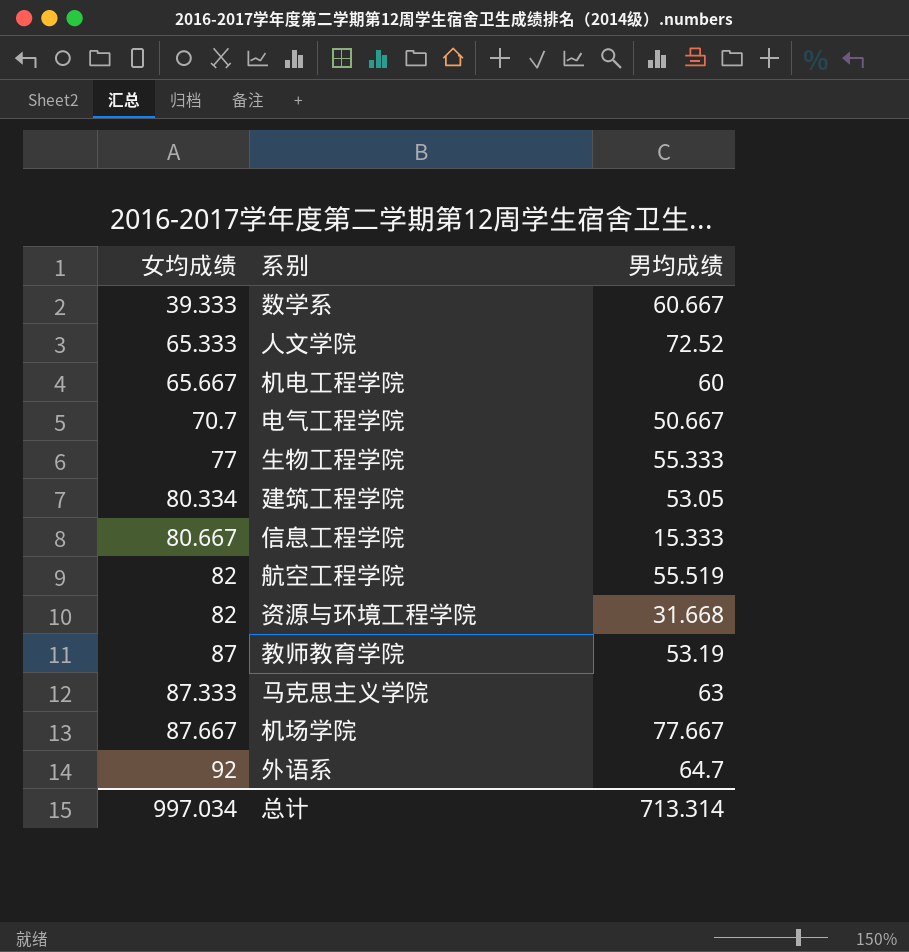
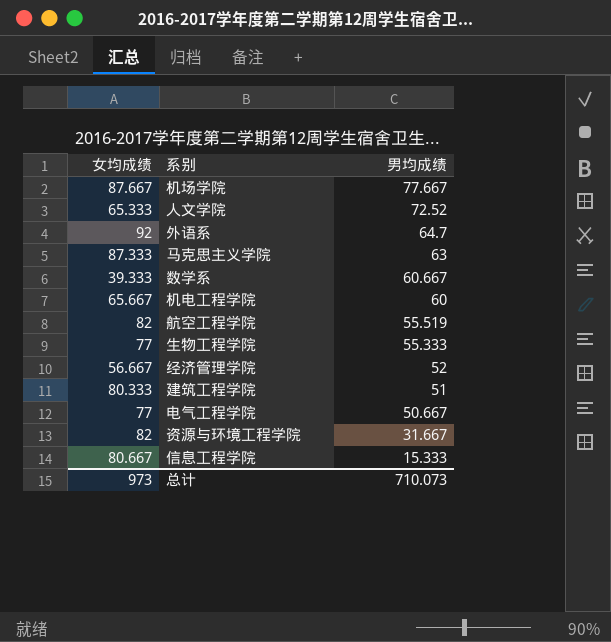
row order: 女均成绩 ascending -> 男均成绩 descending
row 教师教育学院: 87 | 53.19 -> none
row 经济管理学院: none -> 56.667 | 52
建筑工程学院 | 女均成绩: 80.334 -> 80.333
建筑工程学院 | 男均成绩: 53.05 -> 51
电气工程学院 | 女均成绩: 70.7 -> 77
资源与环境工程学院 | 男均成绩: 31.668 -> 31.667
总计 | 女均成绩: 997.034 -> 973
总计 | 男均成绩: 713.314 -> 710.073

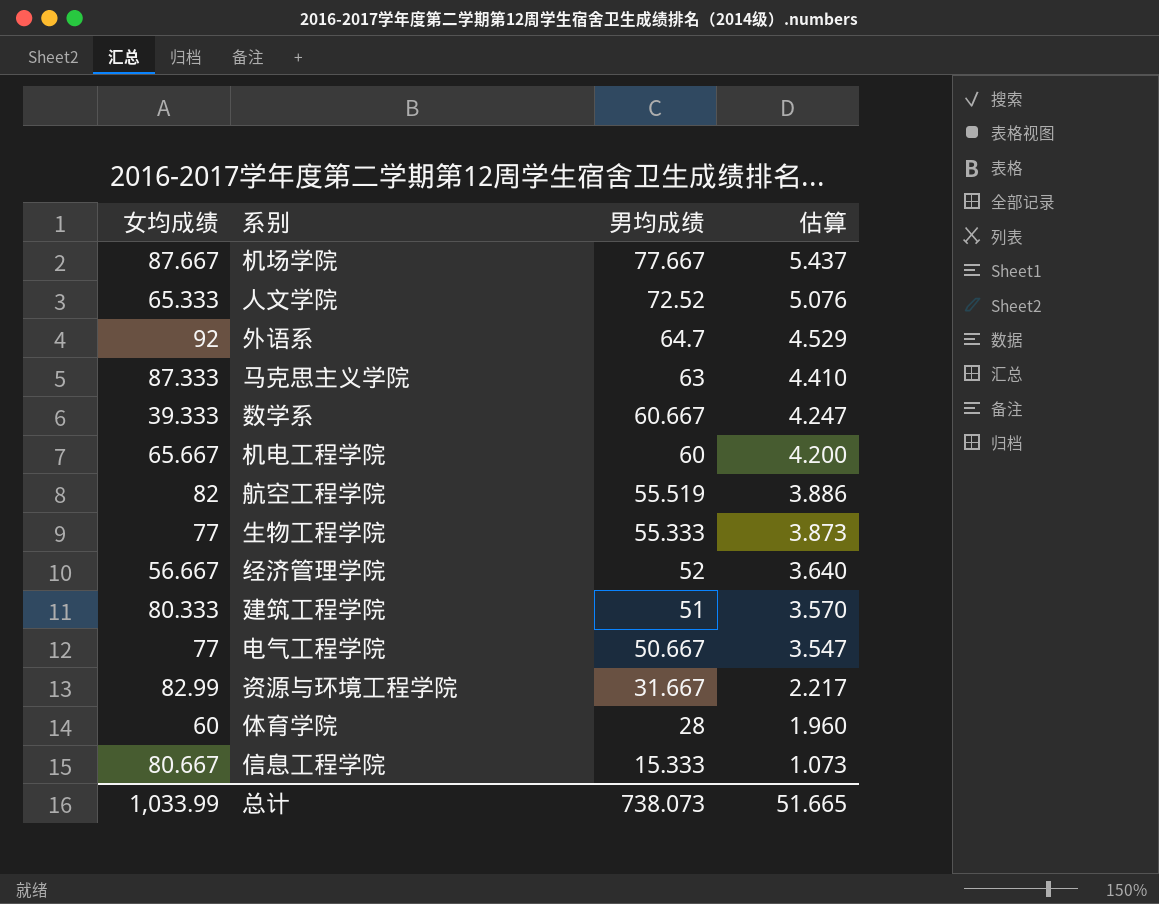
column 估算 | formula: none -> [男均成绩] * 0.07
资源与环境工程学院 | 女均成绩: 82 -> 82.99
row 体育学院: none -> 60 | 28 | 1.960
总计 | 女均成绩: 973 -> 1,033.99
总计 | 男均成绩: 710.073 -> 738.073

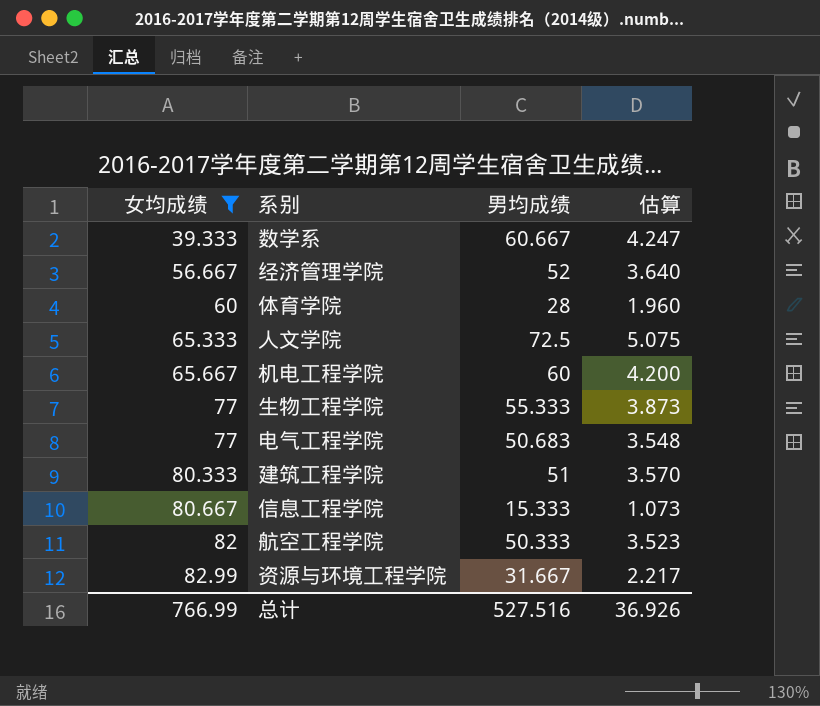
filter: none -> 女均成绩 <= 82.99
row order: 男均成绩 descending -> 女均成绩 ascending
人文学院 | 男均成绩: 72.52 -> 72.5
人文学院 | 估算: 5.076 -> 5.075
电气工程学院 | 男均成绩: 50.667 -> 50.683
电气工程学院 | 估算: 3.547 -> 3.548
航空工程学院 | 男均成绩: 55.519 -> 50.333
航空工程学院 | 估算: 3.886 -> 3.523
总计 | 女均成绩: 1,033.99 -> 766.99
总计 | 男均成绩: 738.073 -> 527.516
总计 | 估算: 51.665 -> 36.926

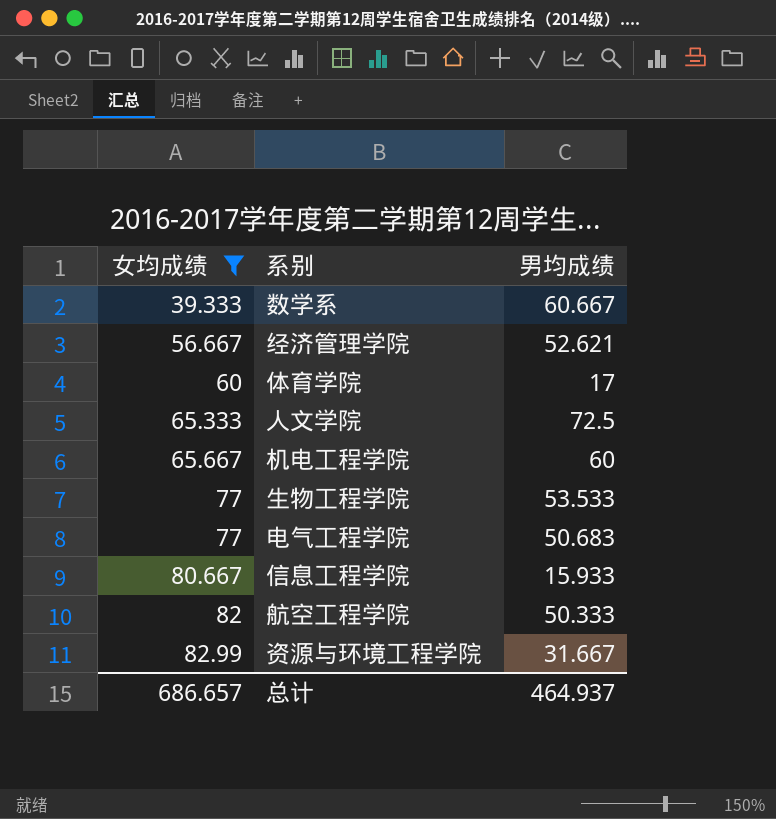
column 估算 | formula: [男均成绩] * 0.07 -> none
row 建筑工程学院: 80.333 | 51 | 3.570 -> none
经济管理学院 | 男均成绩: 52 -> 52.621
体育学院 | 男均成绩: 28 -> 17
生物工程学院 | 男均成绩: 55.333 -> 53.533
信息工程学院 | 男均成绩: 15.333 -> 15.933
总计 | 女均成绩: 766.99 -> 686.657
总计 | 男均成绩: 527.516 -> 464.937

